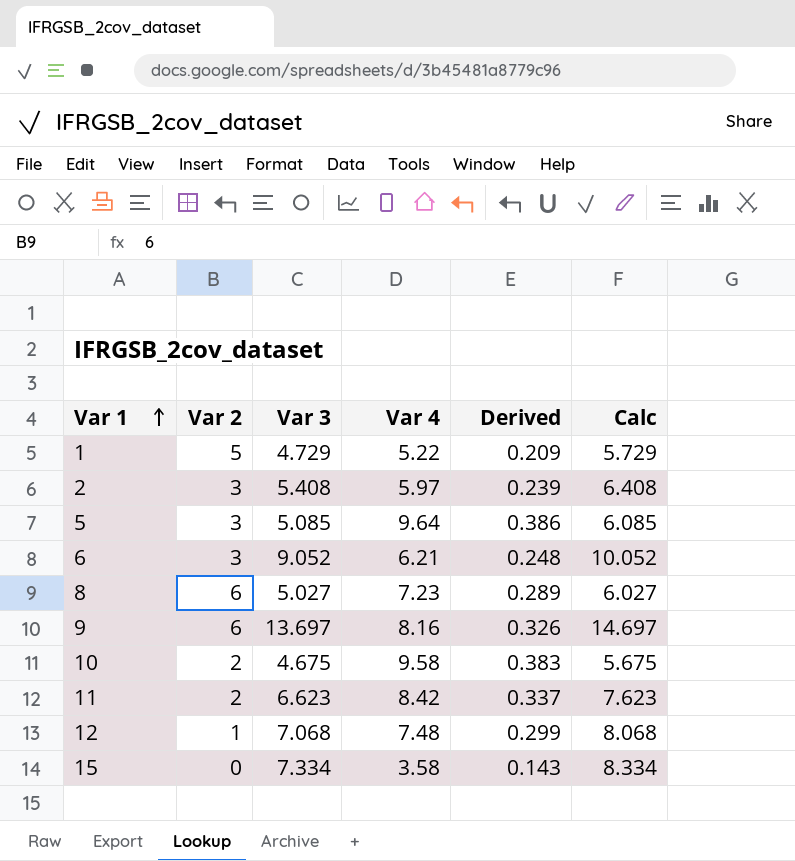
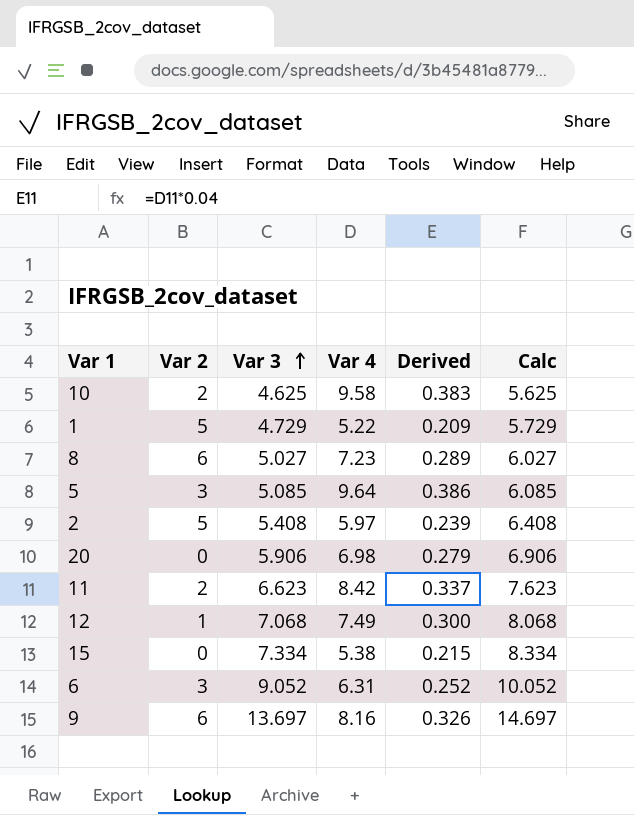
row order: Var 1 ascending -> Var 3 ascending
10 | Var 3: 4.675 -> 4.625
10 | Calc: 5.675 -> 5.625
2 | Var 2: 3 -> 5
row 20: none -> 0 | 5.906 | 6.98 | 0.279 | 6.906
12 | Var 4: 7.48 -> 7.49
12 | Derived: 0.299 -> 0.300
15 | Var 4: 3.58 -> 5.38
15 | Derived: 0.143 -> 0.215
6 | Var 4: 6.21 -> 6.31
6 | Derived: 0.248 -> 0.252

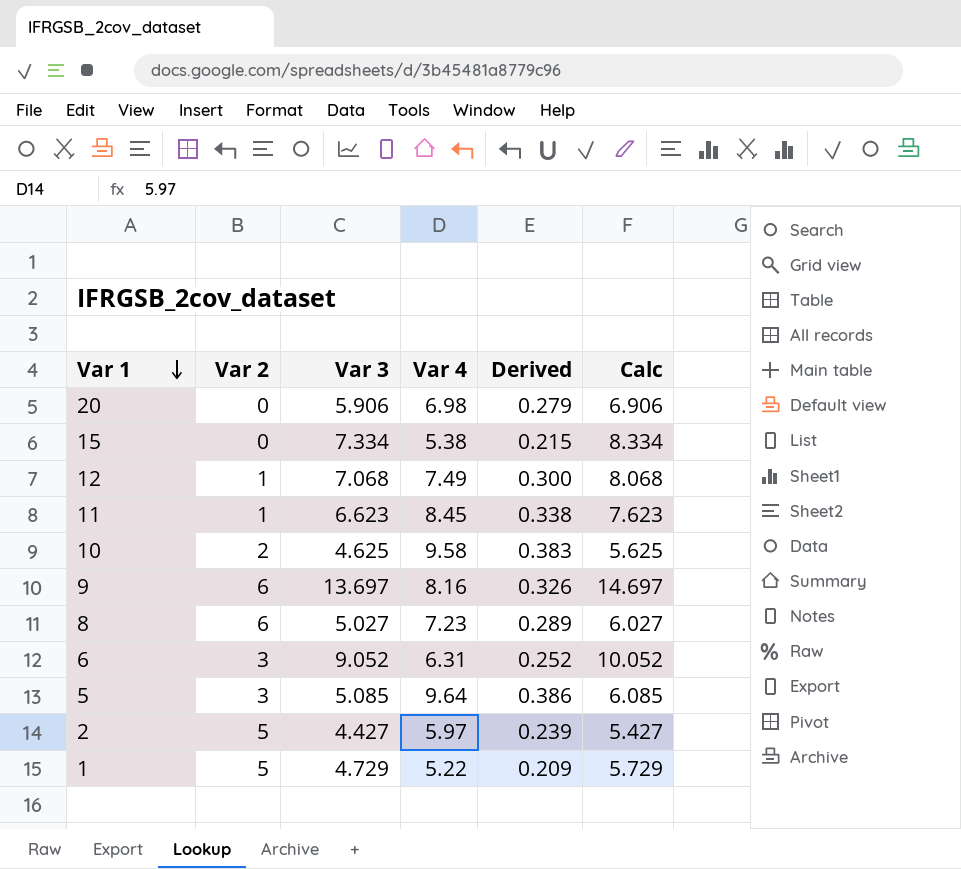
row order: Var 3 ascending -> Var 1 descending
11 | Var 2: 2 -> 1
11 | Var 4: 8.42 -> 8.45
11 | Derived: 0.337 -> 0.338
2 | Var 3: 5.408 -> 4.427
2 | Calc: 6.408 -> 5.427

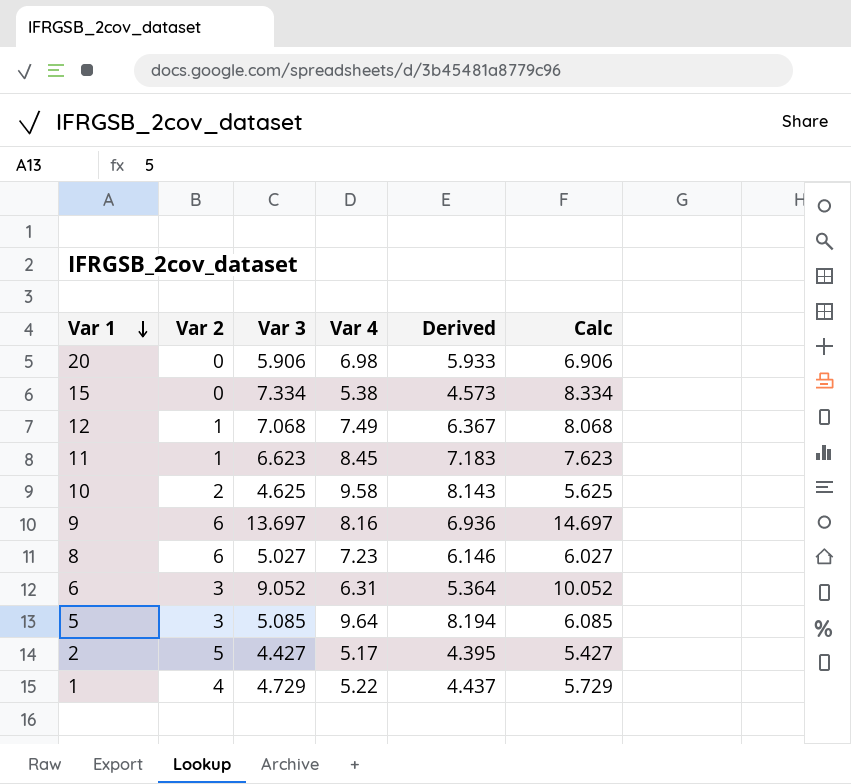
column Derived | formula: [Var 4] * 0.04 -> [Var 4] * 0.85
2 | Var 4: 5.97 -> 5.17
1 | Var 2: 5 -> 4

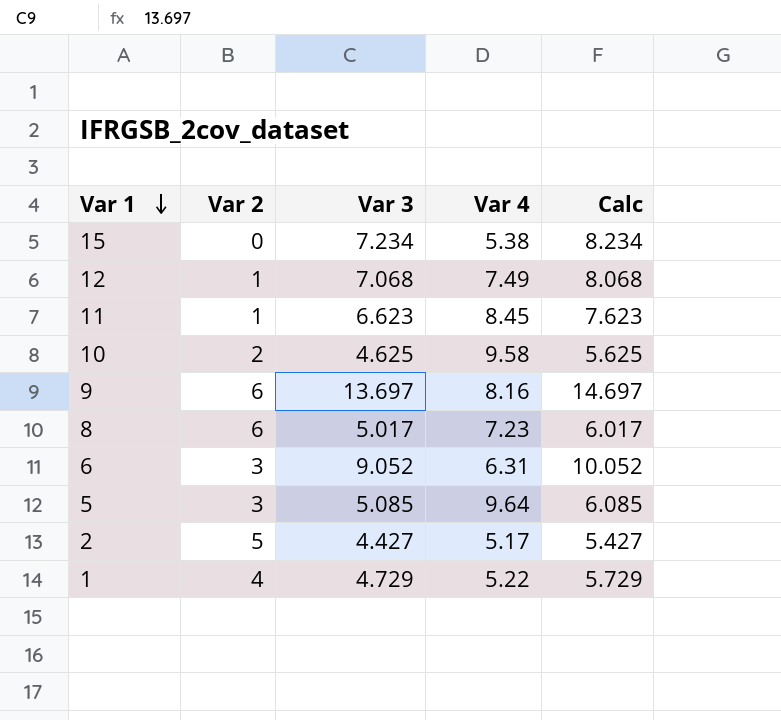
column Derived | formula: [Var 4] * 0.85 -> none
row 20: 0 | 5.906 | 6.98 | 5.933 | 6.906 -> none
15 | Var 3: 7.334 -> 7.234
15 | Calc: 8.334 -> 8.234
8 | Var 3: 5.027 -> 5.017
8 | Calc: 6.027 -> 6.017

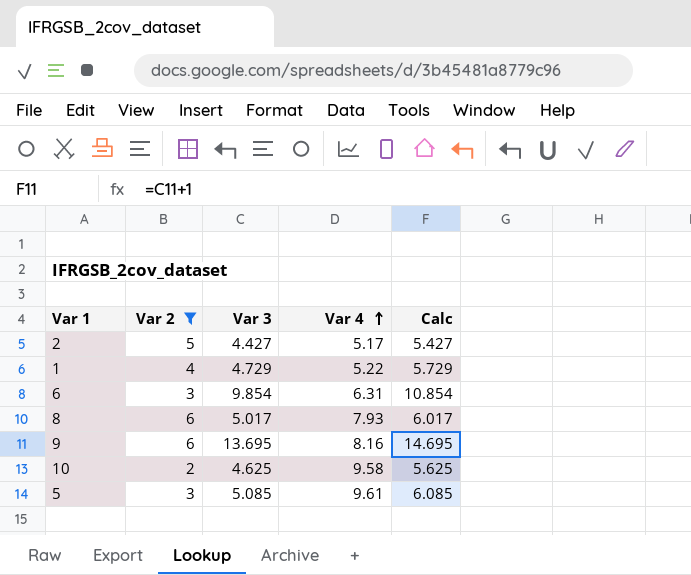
filter: none -> Var 2 >= 2
row order: Var 1 descending -> Var 4 ascending
6 | Var 3: 9.052 -> 9.854
6 | Calc: 10.052 -> 10.854
8 | Var 4: 7.23 -> 7.93
9 | Var 3: 13.697 -> 13.695
9 | Calc: 14.697 -> 14.695
5 | Var 4: 9.64 -> 9.61

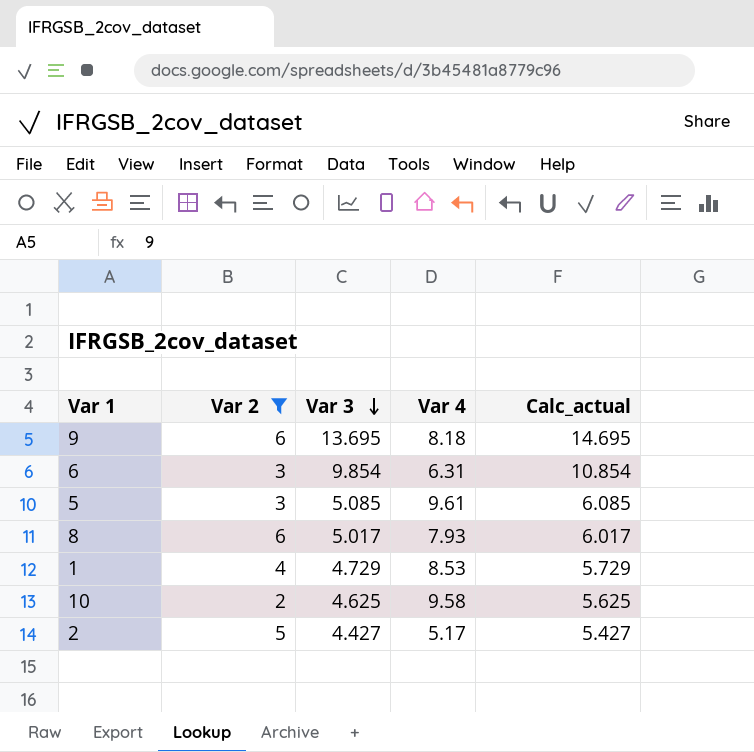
row order: Var 4 ascending -> Var 3 descending
column name: Calc -> Calc_actual
9 | Var 4: 8.16 -> 8.18
1 | Var 4: 5.22 -> 8.53

